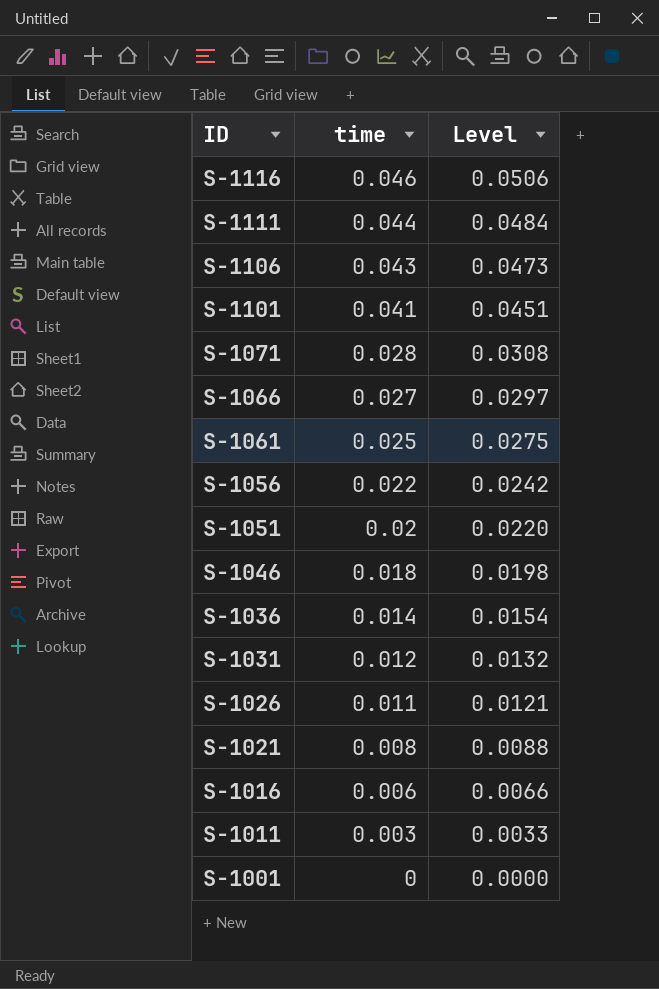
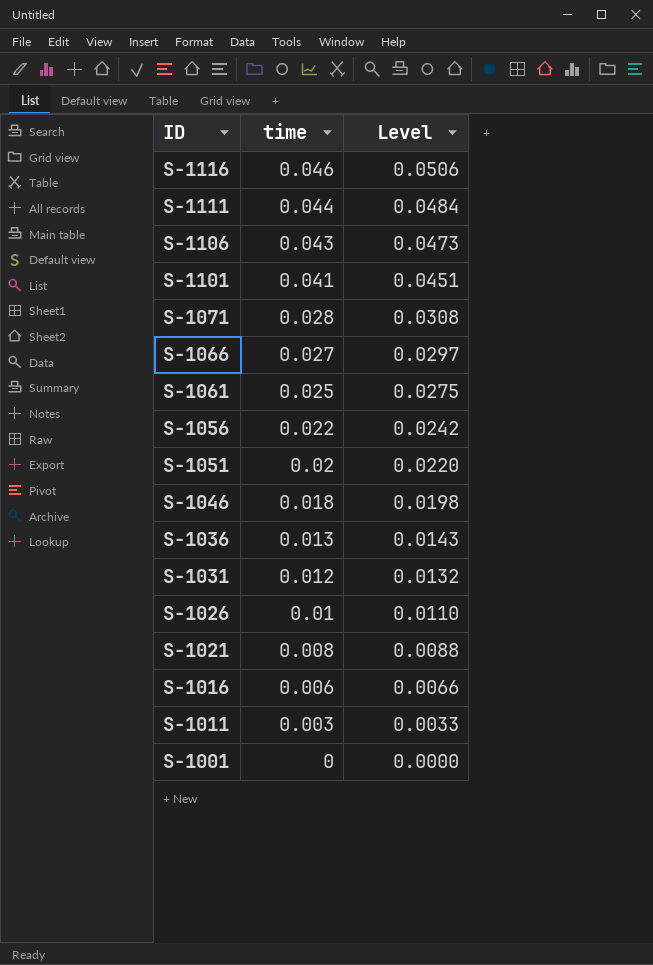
S-1036 | time: 0.014 -> 0.013
S-1036 | Level: 0.0154 -> 0.0143
S-1026 | time: 0.011 -> 0.01
S-1026 | Level: 0.0121 -> 0.0110

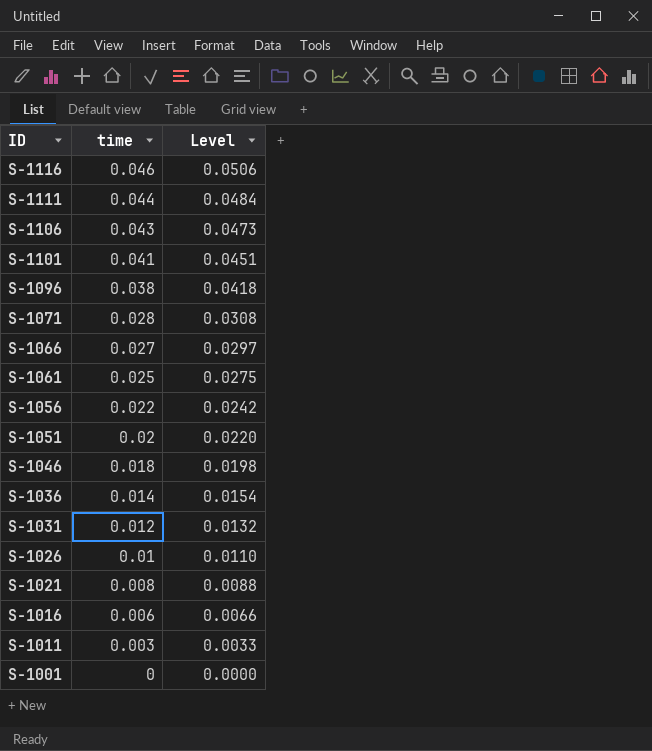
row S-1096: none -> 0.038 | 0.0418
S-1036 | time: 0.013 -> 0.014
S-1036 | Level: 0.0143 -> 0.0154

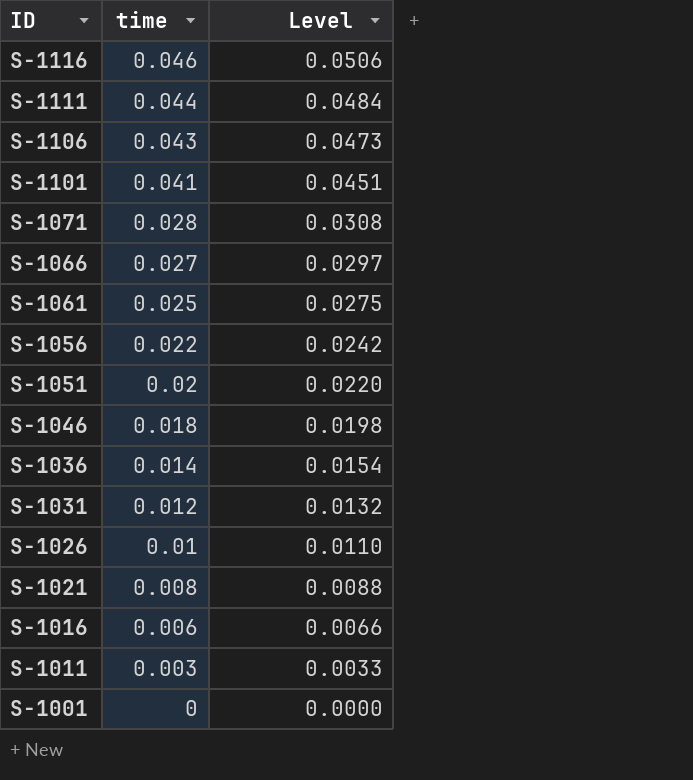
row S-1096: 0.038 | 0.0418 -> none

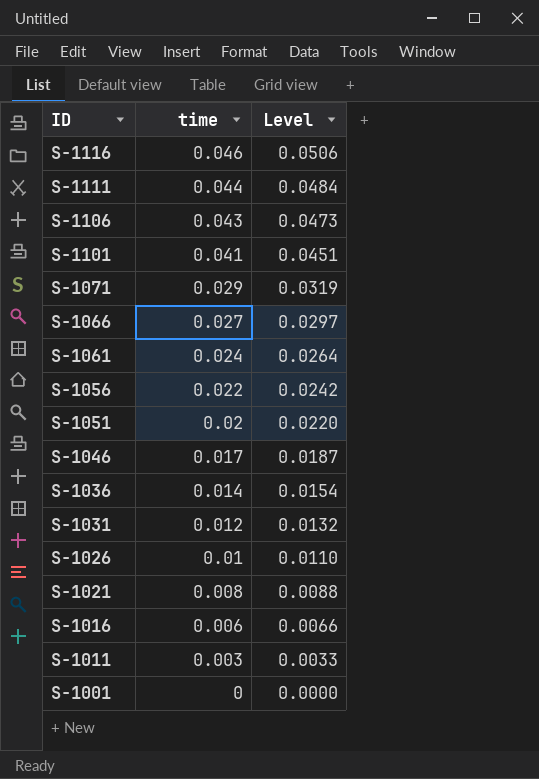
S-1071 | time: 0.028 -> 0.029
S-1071 | Level: 0.0308 -> 0.0319
S-1061 | time: 0.025 -> 0.024
S-1061 | Level: 0.0275 -> 0.0264
S-1046 | time: 0.018 -> 0.017
S-1046 | Level: 0.0198 -> 0.0187

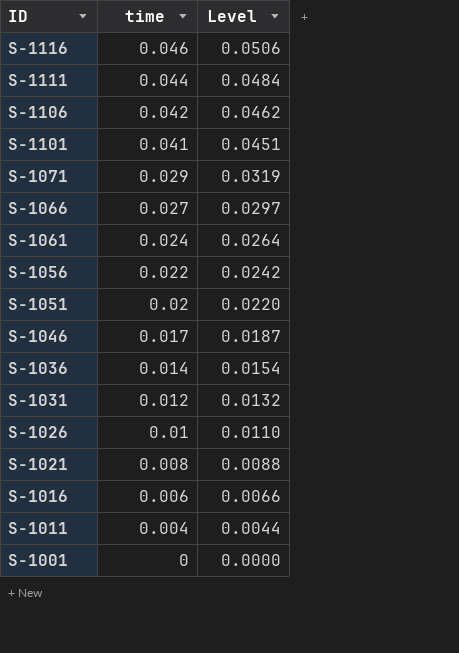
S-1106 | time: 0.043 -> 0.042
S-1106 | Level: 0.0473 -> 0.0462
S-1011 | time: 0.003 -> 0.004
S-1011 | Level: 0.0033 -> 0.0044

